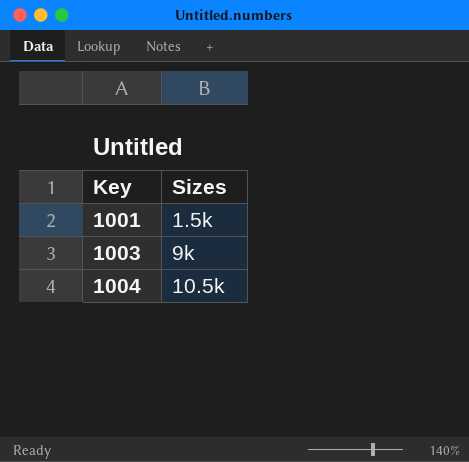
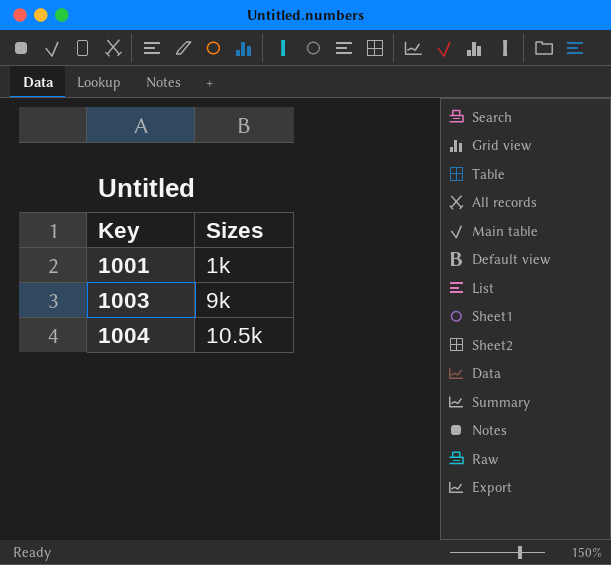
1001 | Sizes: 1.5k -> 1k

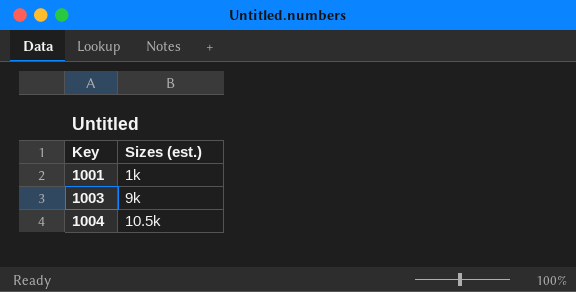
column name: Sizes -> Sizes (est.)

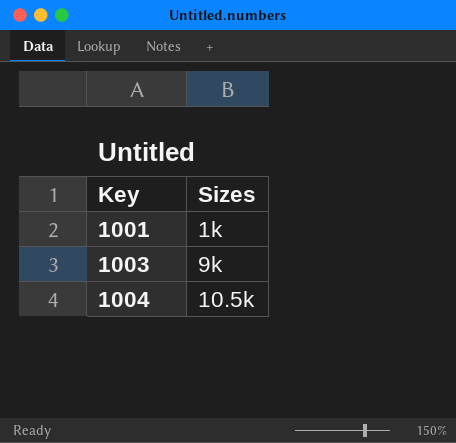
column name: Sizes (est.) -> Sizes

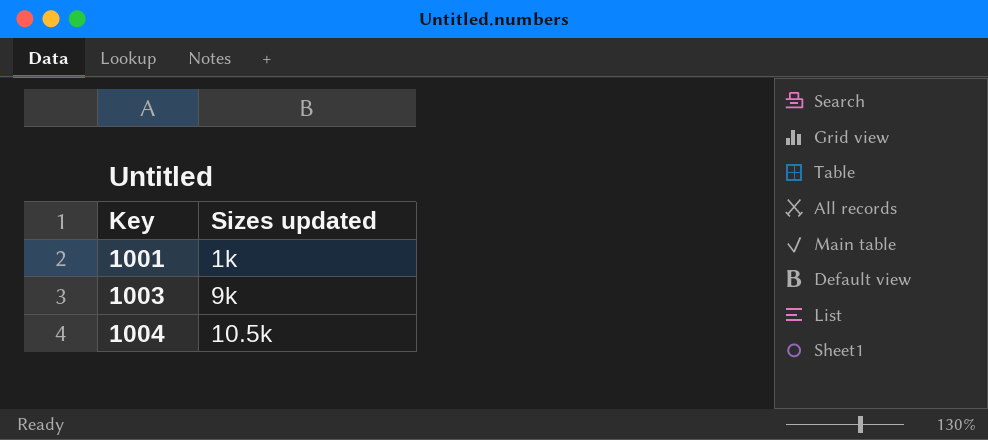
column name: Sizes -> Sizes updated

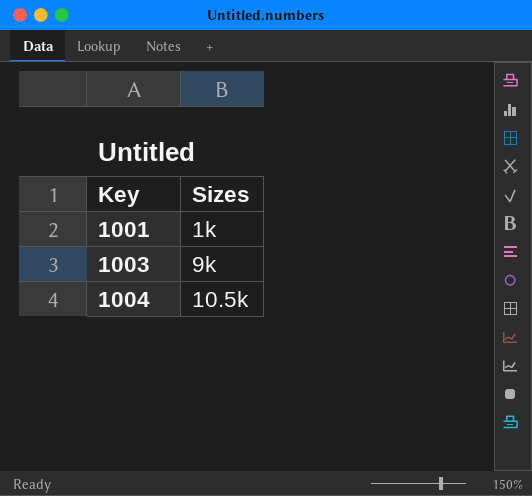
column name: Sizes updated -> Sizes

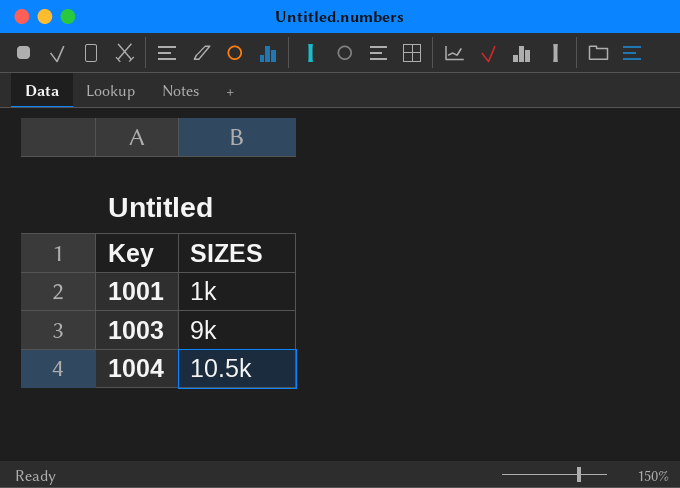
column name: Sizes -> SIZES

